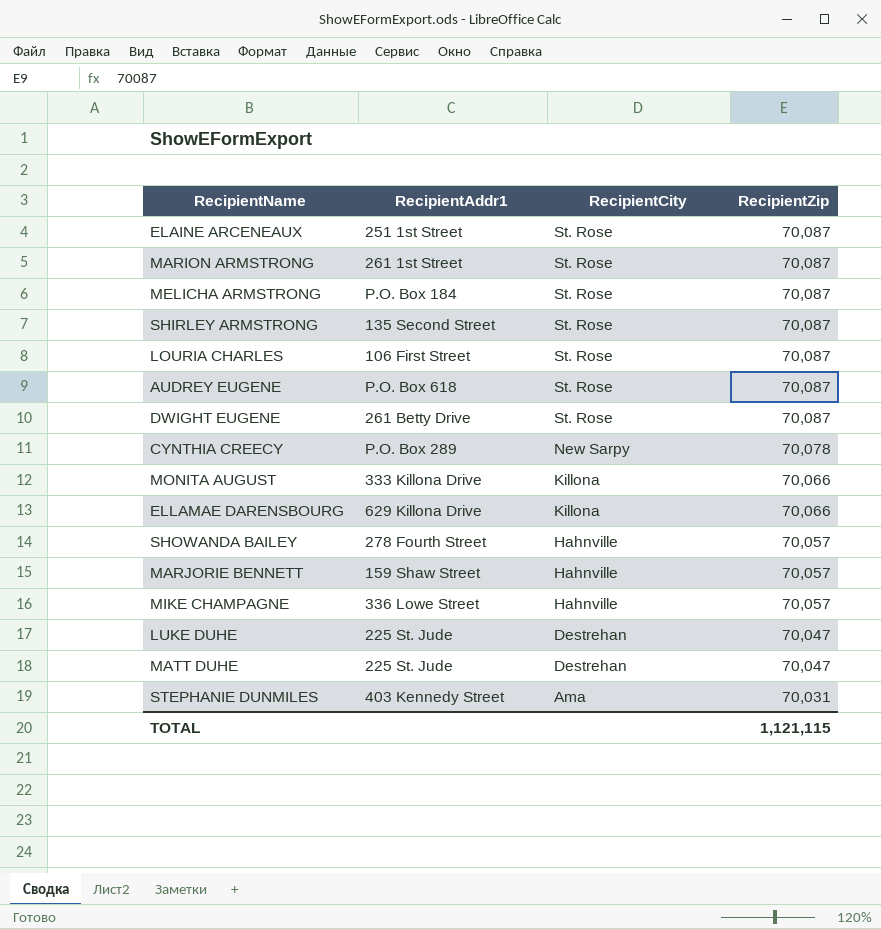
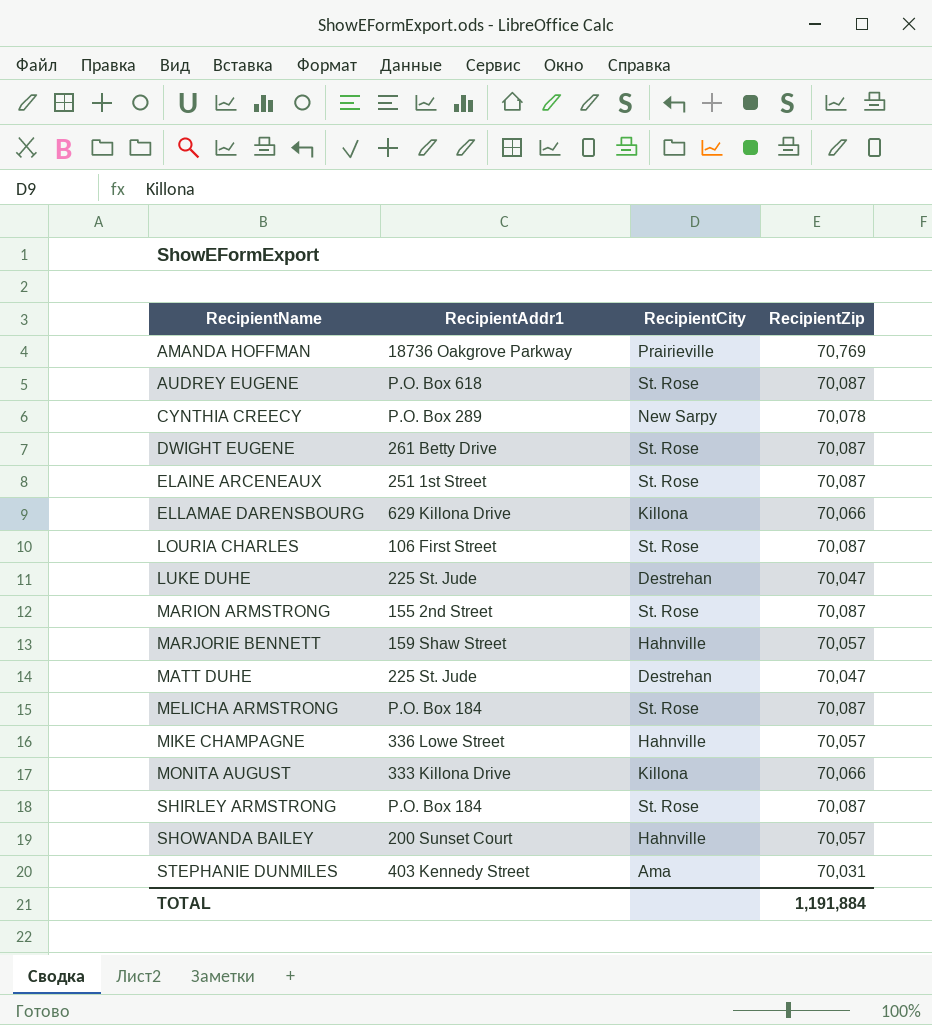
row order: RecipientCity descending -> RecipientName ascending
row AMANDA HOFFMAN: none -> 18736 Oakgrove Parkway | Prairieville | 70,769
MARION ARMSTRONG | RecipientAddr1: 261 1st Street -> 155 2nd Street
SHIRLEY ARMSTRONG | RecipientAddr1: 135 Second Street -> P.O. Box 184
SHOWANDA BAILEY | RecipientAddr1: 278 Fourth Street -> 200 Sunset Court
TOTAL | RecipientZip: 1,121,115 -> 1,191,884

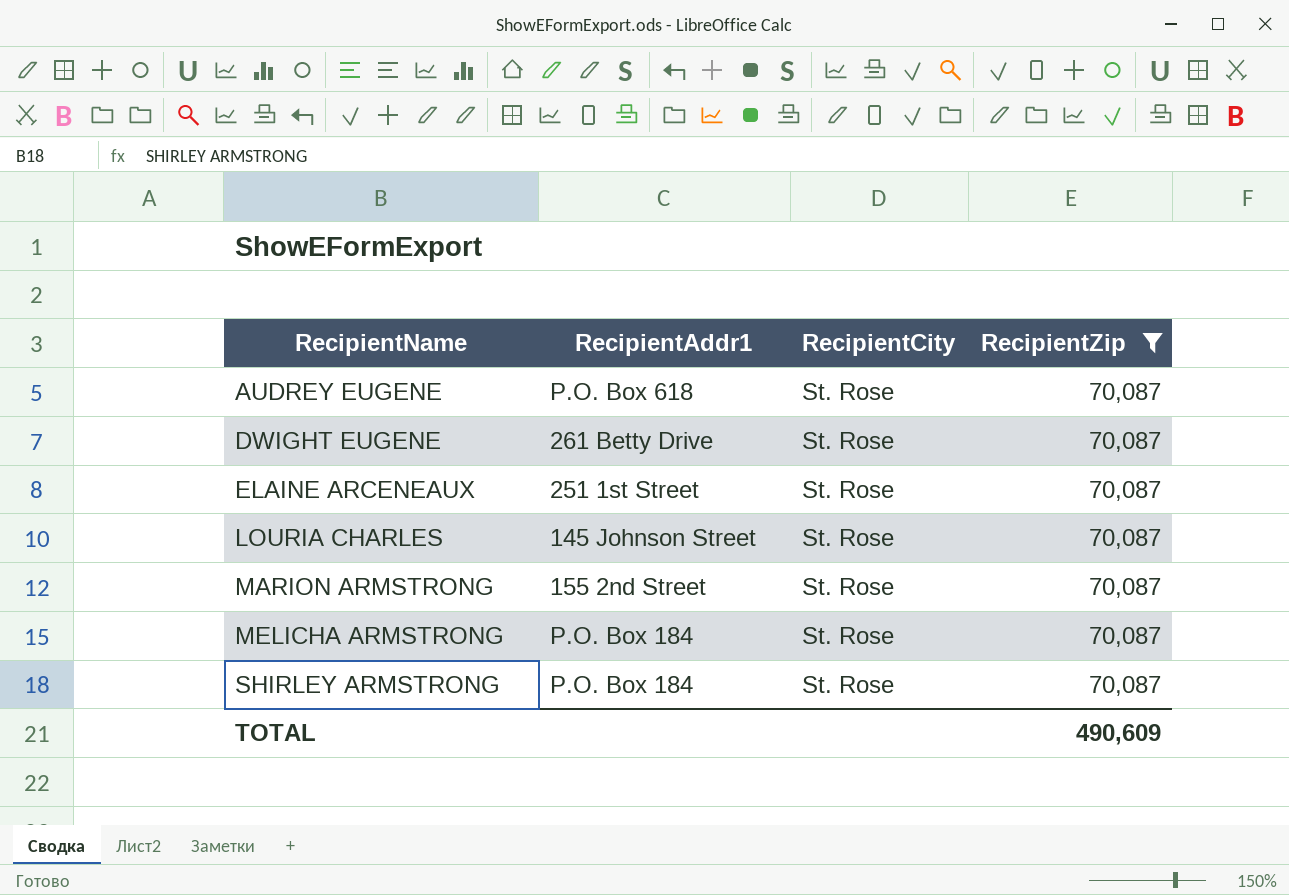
filter: none -> RecipientZip = 70,087
LOURIA CHARLES | RecipientAddr1: 106 First Street -> 145 Johnson Street
TOTAL | RecipientZip: 1,191,884 -> 490,609

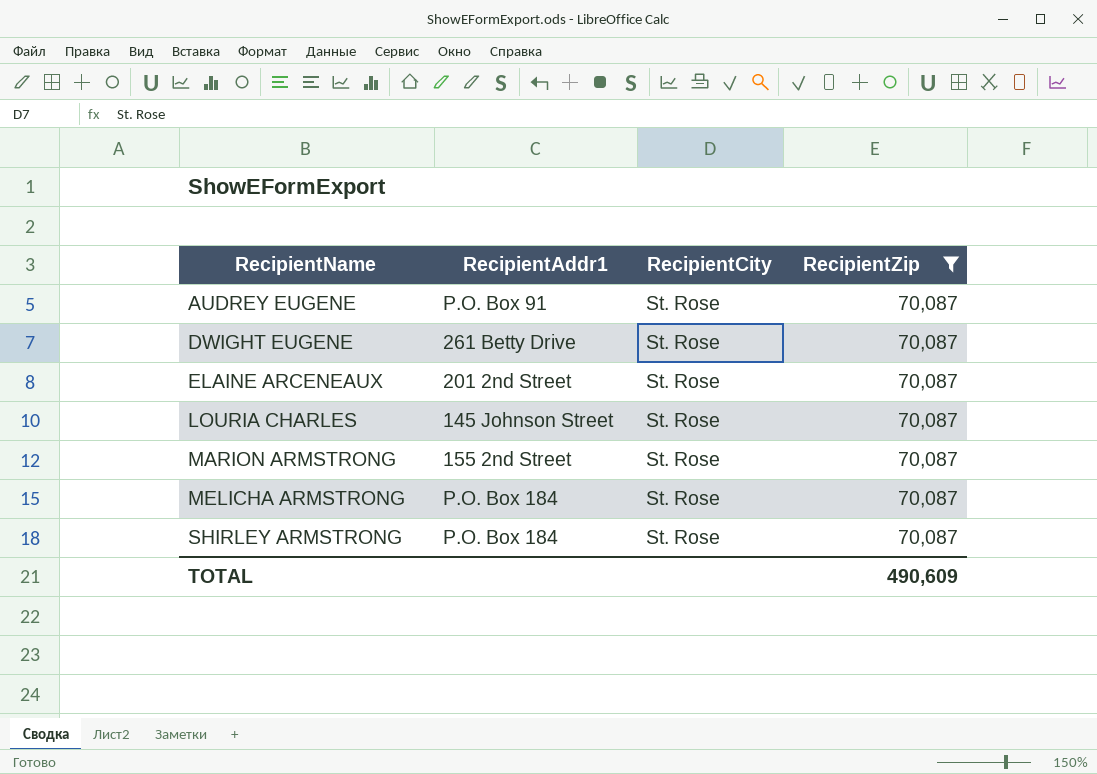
AUDREY EUGENE | RecipientAddr1: P.O. Box 618 -> P.O. Box 91
ELAINE ARCENEAUX | RecipientAddr1: 251 1st Street -> 201 2nd Street

